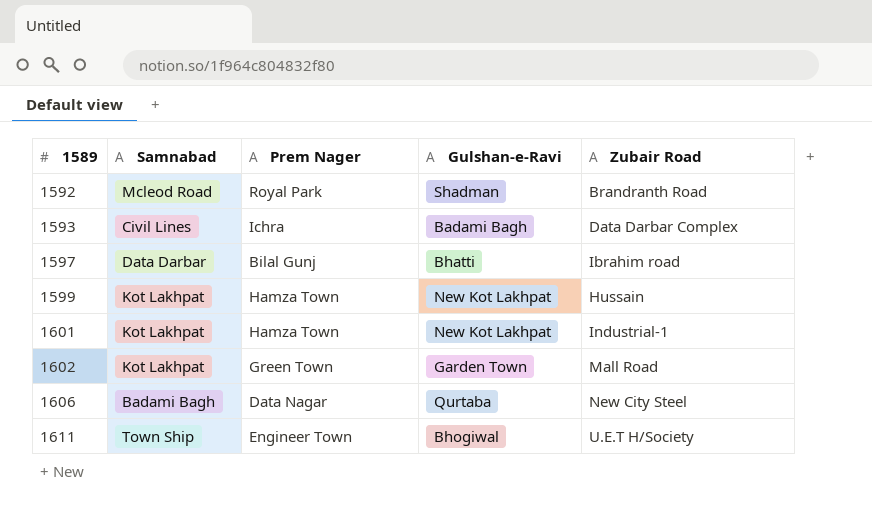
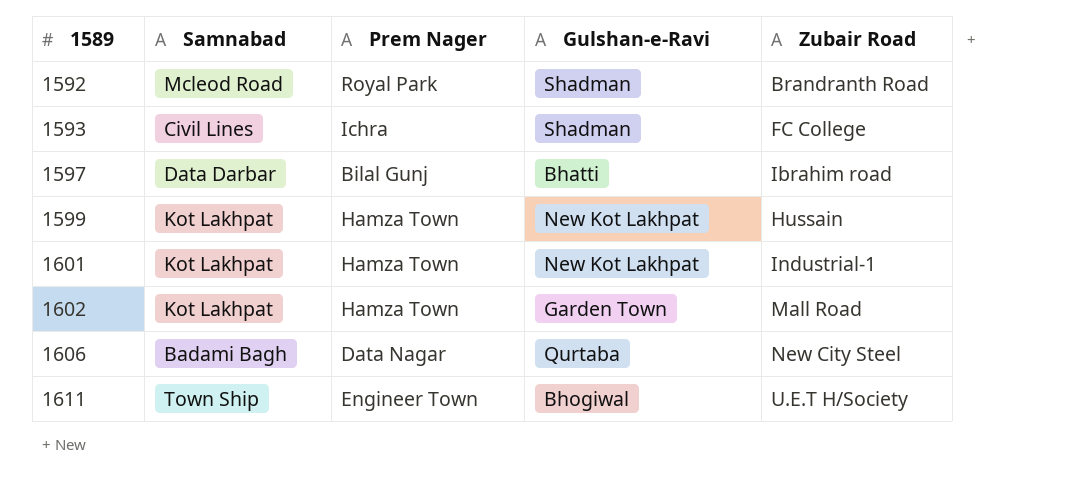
1593 | Gulshan-e-Ravi: Badami Bagh -> Shadman
1593 | Zubair Road: Data Darbar Complex -> FC College
1602 | Prem Nager: Green Town -> Hamza Town

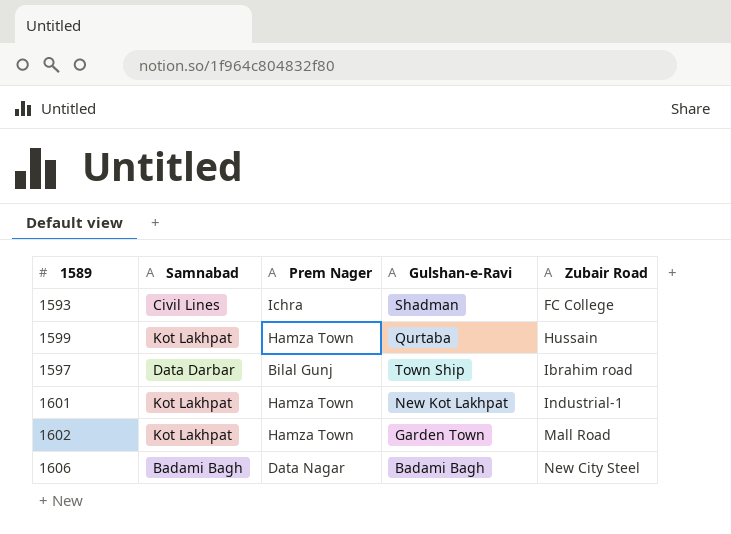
row order: 1589 ascending -> Zubair Road ascending
row 1592: Mcleod Road | Royal Park | Shadman | Brandranth Road -> none
row 1611: Town Ship | Engineer Town | Bhogiwal | U.E.T H/Society -> none
1599 | Gulshan-e-Ravi: New Kot Lakhpat -> Qurtaba
1597 | Gulshan-e-Ravi: Bhatti -> Town Ship
1606 | Gulshan-e-Ravi: Qurtaba -> Badami Bagh

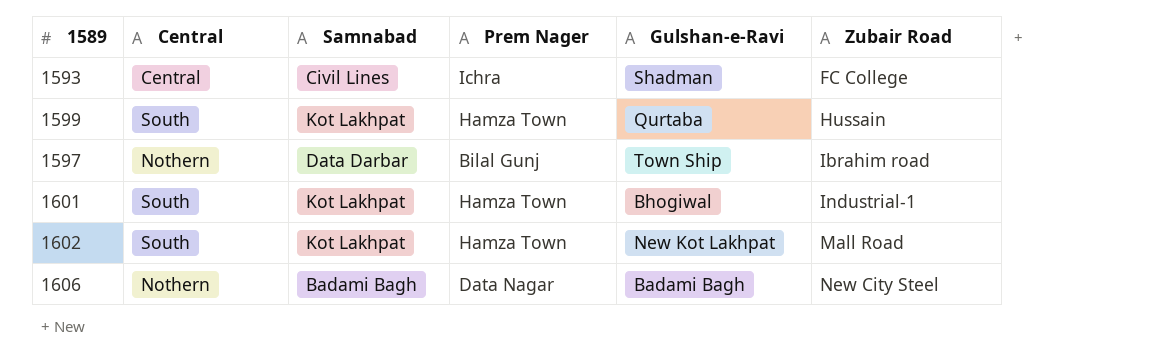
column Central | position: none -> 2
1601 | Gulshan-e-Ravi: New Kot Lakhpat -> Bhogiwal
1602 | Gulshan-e-Ravi: Garden Town -> New Kot Lakhpat

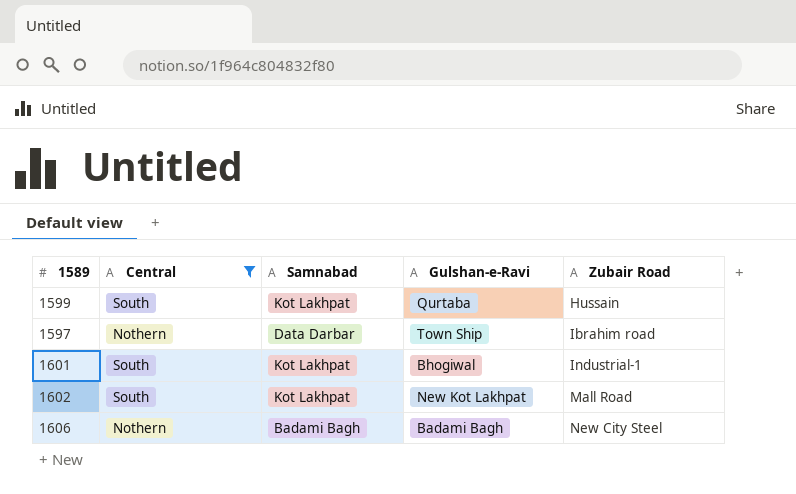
filter: none -> Central != Central
column Prem Nager | position: 4 -> none

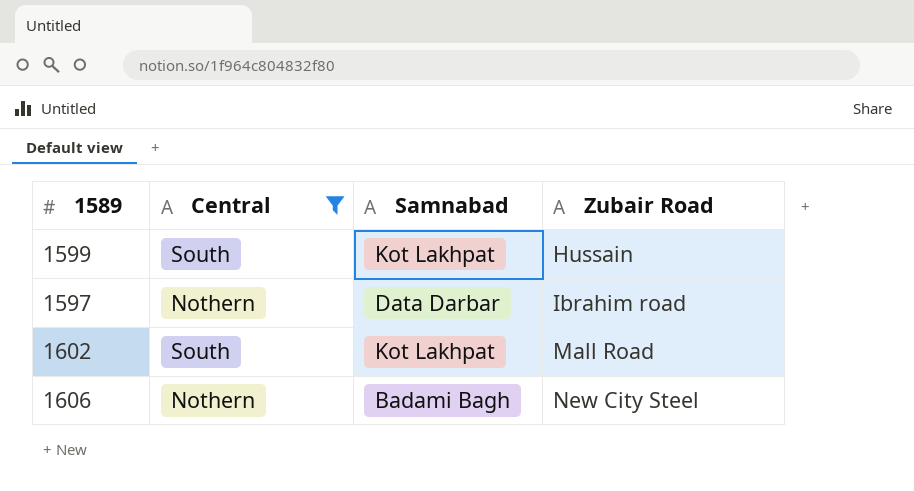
column Gulshan-e-Ravi | position: 4 -> none
row 1601: South | Kot Lakhpat | Bhogiwal | Industrial-1 -> none

